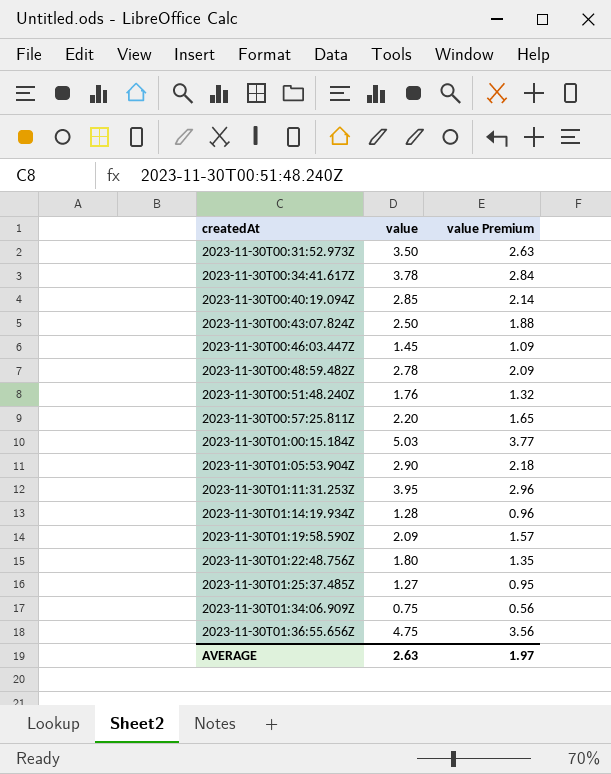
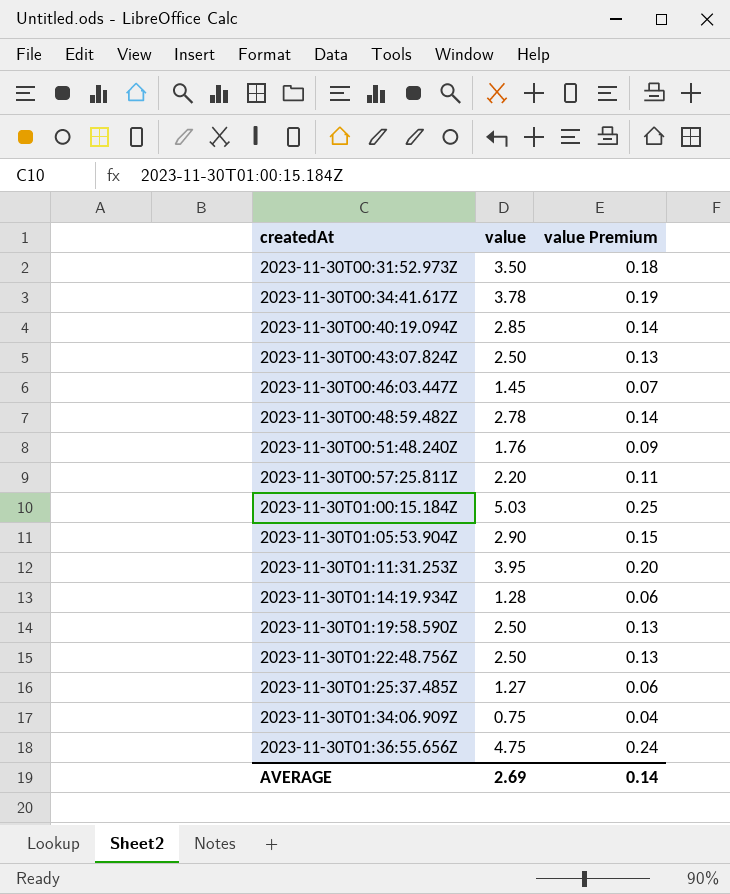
column value Premium | formula: [value] * 0.75 -> [value] * 0.05
2023-11-30T01:19:58.590Z | value: 2.09 -> 2.50
2023-11-30T01:22:48.756Z | value: 1.80 -> 2.50
AVERAGE | value: 2.63 -> 2.69
AVERAGE | value Premium: 1.97 -> 0.14

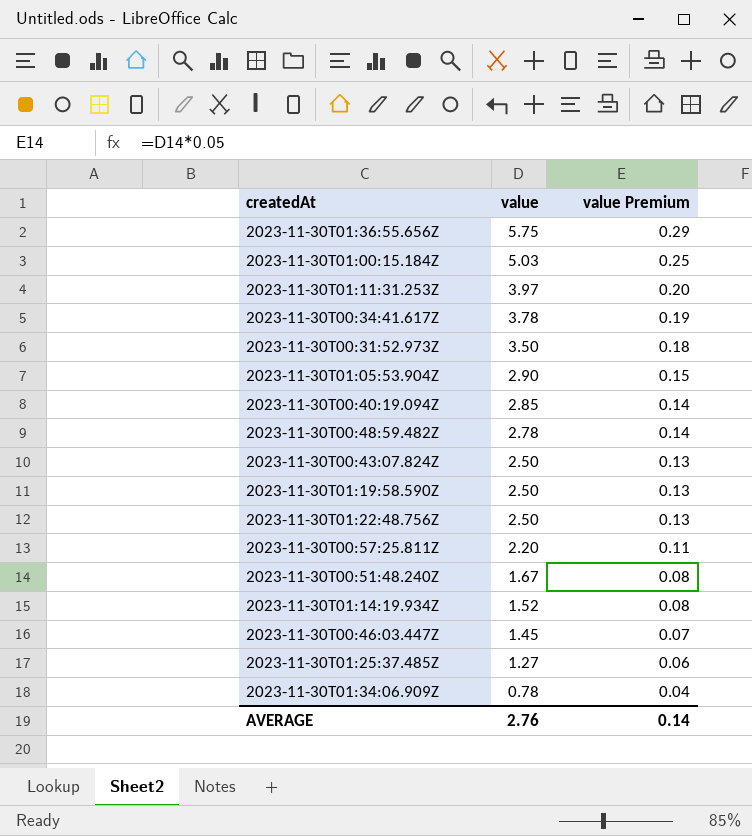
row order: createdAt ascending -> value descending
2023-11-30T01:36:55.656Z | value: 4.75 -> 5.75
2023-11-30T01:36:55.656Z | value Premium: 0.24 -> 0.29
2023-11-30T01:11:31.253Z | value: 3.95 -> 3.97
2023-11-30T00:51:48.240Z | value: 1.76 -> 1.67
2023-11-30T00:51:48.240Z | value Premium: 0.09 -> 0.08
2023-11-30T01:14:19.934Z | value: 1.28 -> 1.52
2023-11-30T01:14:19.934Z | value Premium: 0.06 -> 0.08
2023-11-30T01:34:06.909Z | value: 0.75 -> 0.78
AVERAGE | value: 2.69 -> 2.76

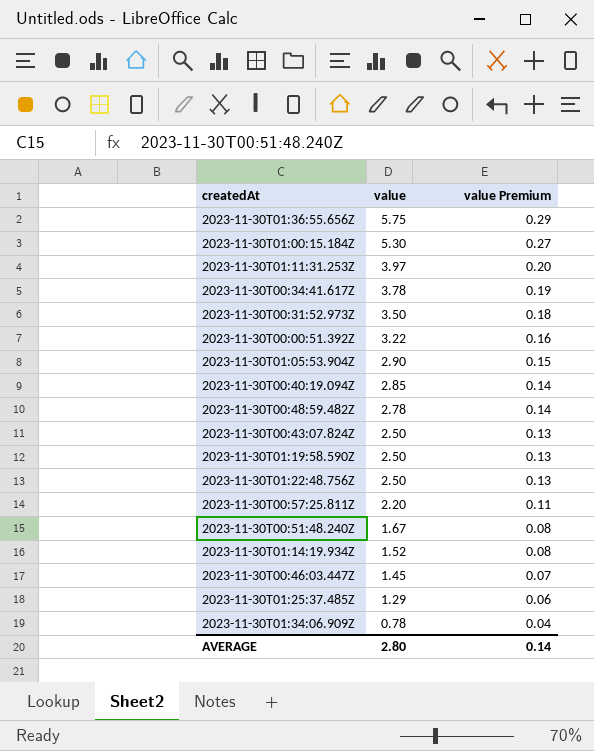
2023-11-30T01:00:15.184Z | value: 5.03 -> 5.30
2023-11-30T01:00:15.184Z | value Premium: 0.25 -> 0.27
row 2023-11-30T00:00:51.392Z: none -> 3.22 | 0.16
2023-11-30T01:25:37.485Z | value: 1.27 -> 1.29
AVERAGE | value: 2.76 -> 2.80

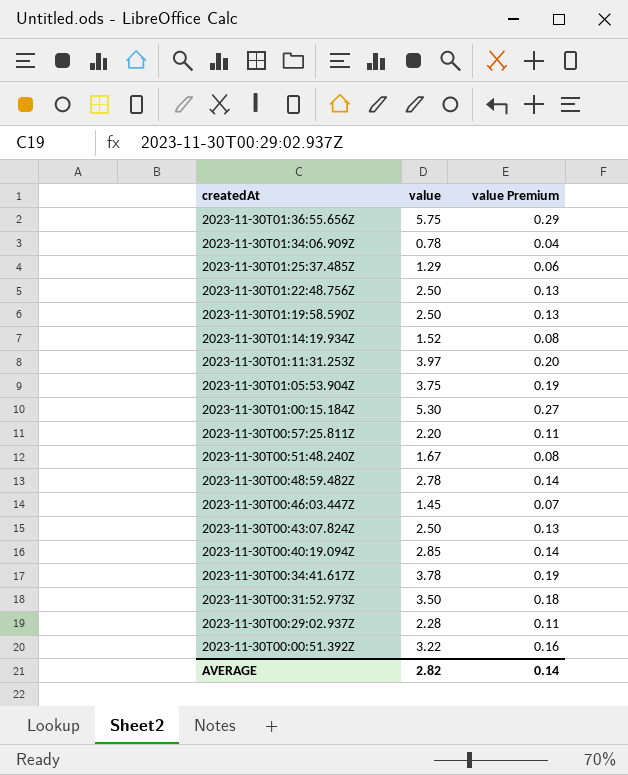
row order: value descending -> createdAt descending
2023-11-30T01:05:53.904Z | value: 2.90 -> 3.75
2023-11-30T01:05:53.904Z | value Premium: 0.15 -> 0.19
row 2023-11-30T00:29:02.937Z: none -> 2.28 | 0.11
AVERAGE | value: 2.80 -> 2.82

